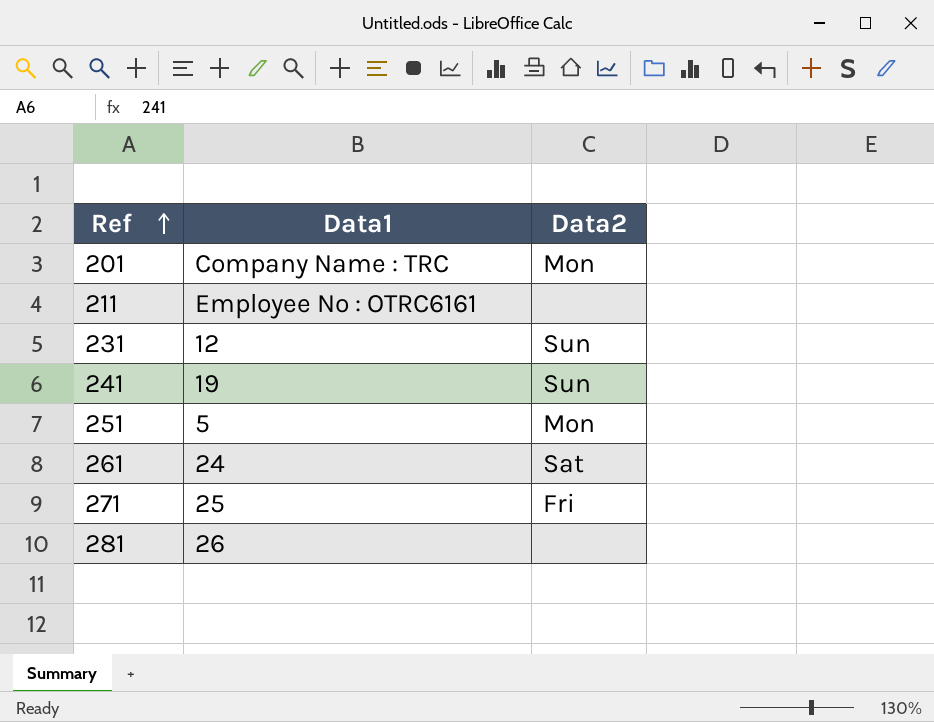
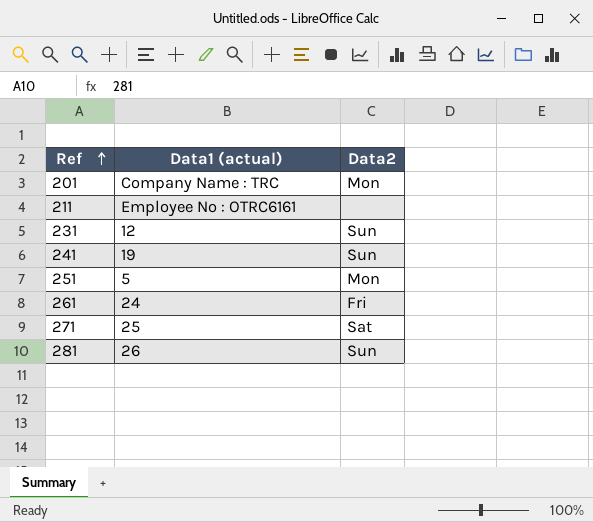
column name: Data1 -> Data1 (actual)
261 | Data2: Sat -> Fri
271 | Data2: Fri -> Sat
281 | Data2: none -> Sun

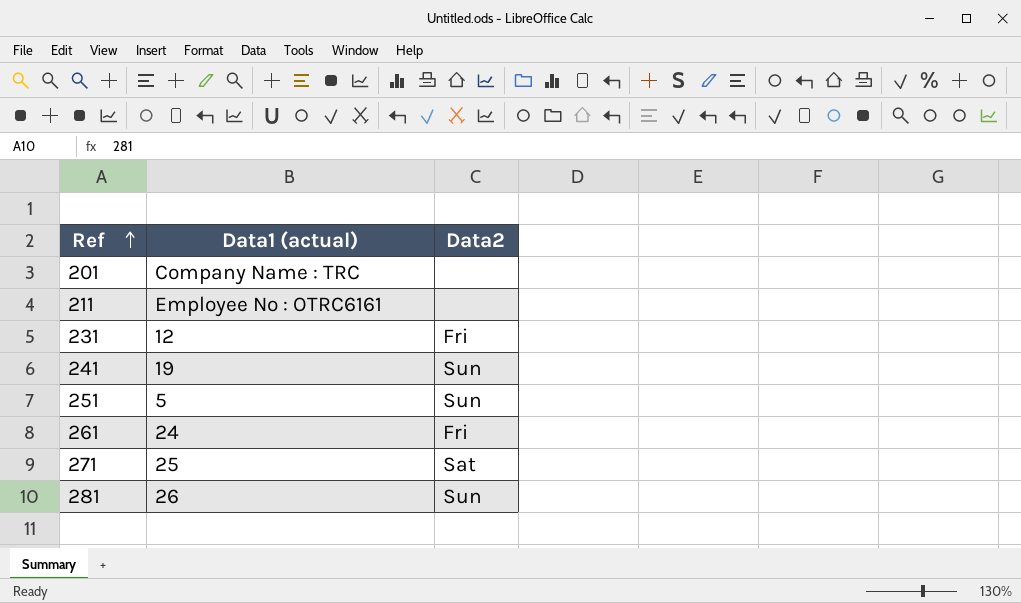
201 | Data2: Mon -> none
231 | Data2: Sun -> Fri
251 | Data2: Mon -> Sun

